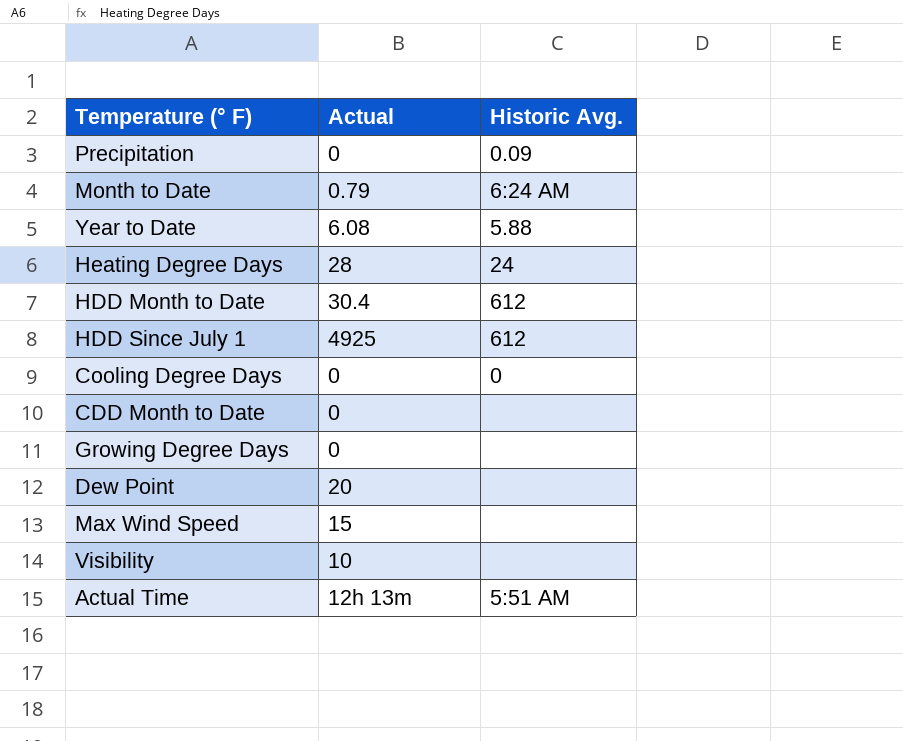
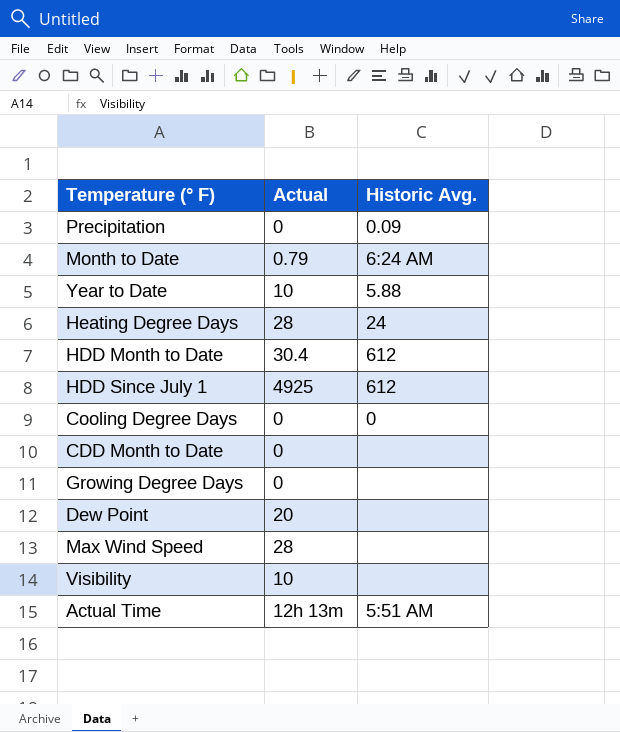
Year to Date | Actual: 6.08 -> 10
Max Wind Speed | Actual: 15 -> 28

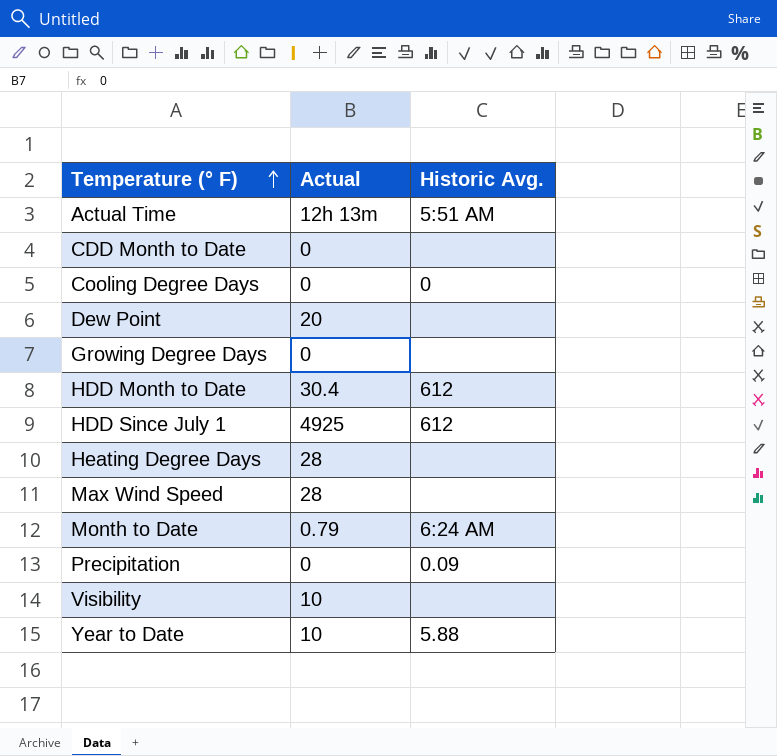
row order: none -> Temperature (° F) ascending
Heating Degree Days | Historic Avg.: 24 -> none

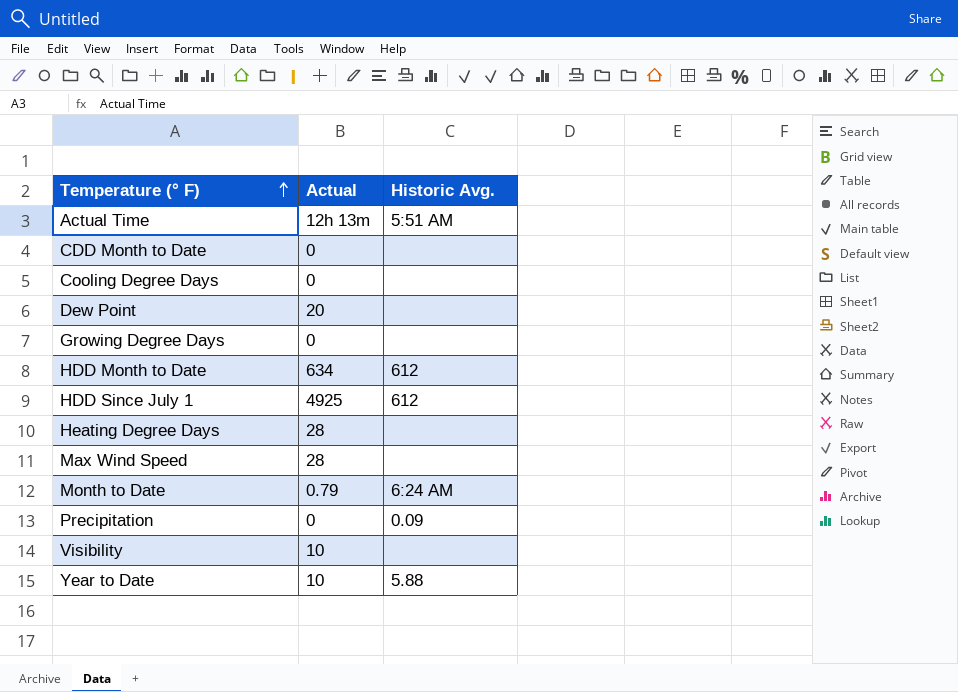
Cooling Degree Days | Historic Avg.: 0 -> none
HDD Month to Date | Actual: 30.4 -> 634

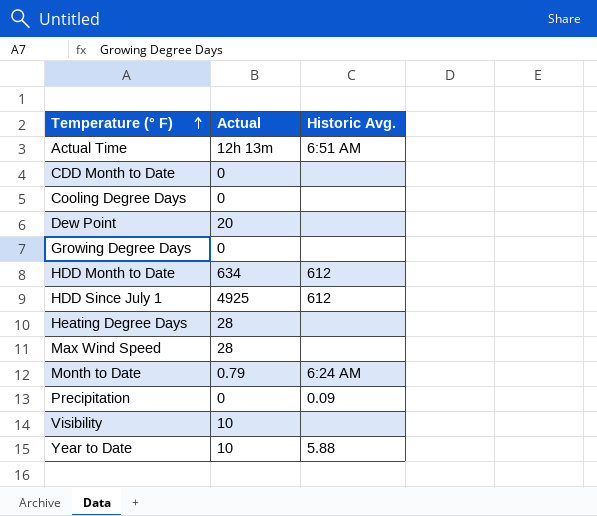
Actual Time | Historic Avg.: 5:51 AM -> 6:51 AM

